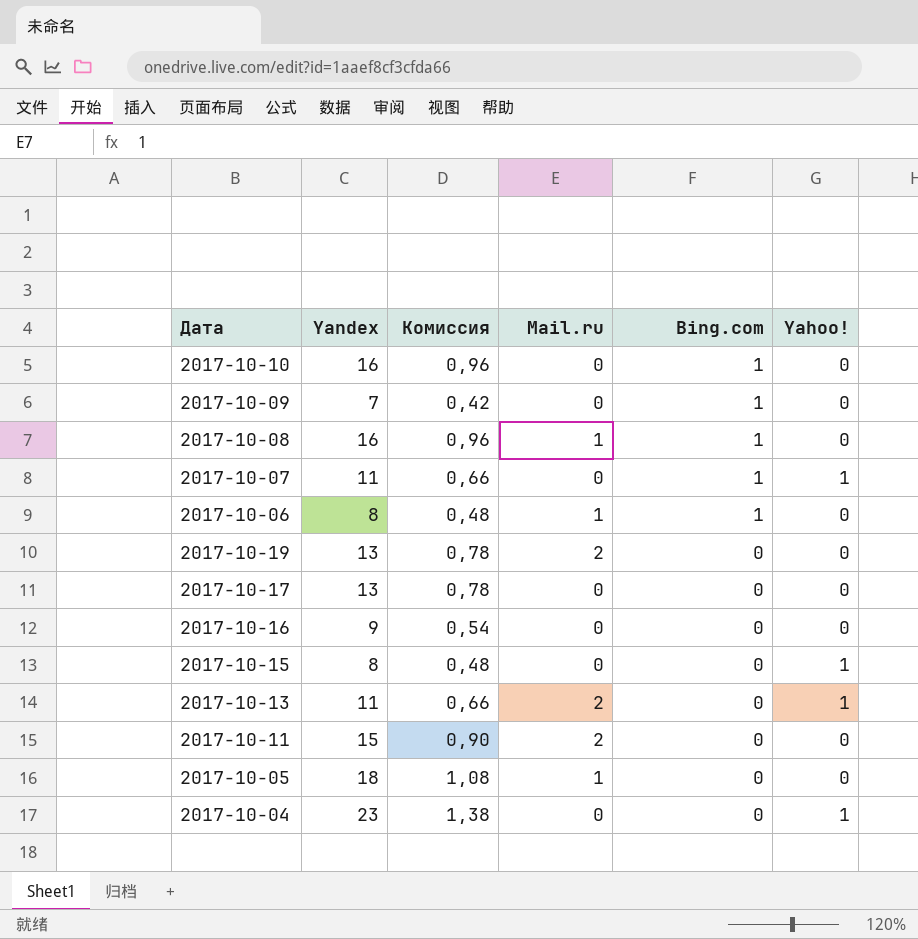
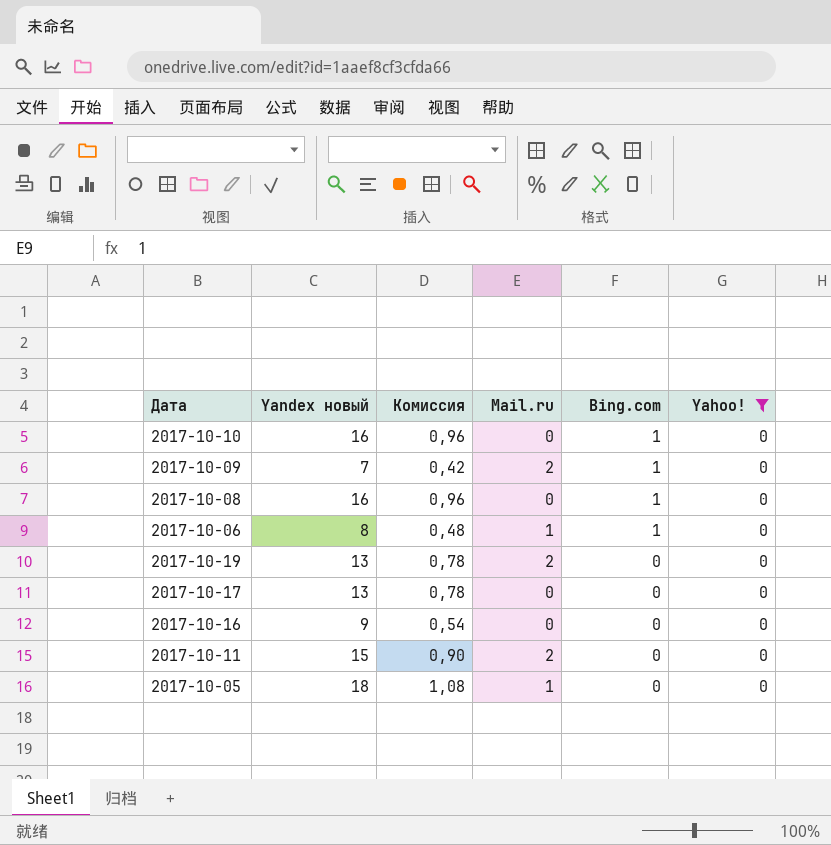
filter: none -> Yahoo! = 0
column name: Yandex -> Yandex новый
2017-10-09 | Mail.ru: 0 -> 2
2017-10-08 | Mail.ru: 1 -> 0

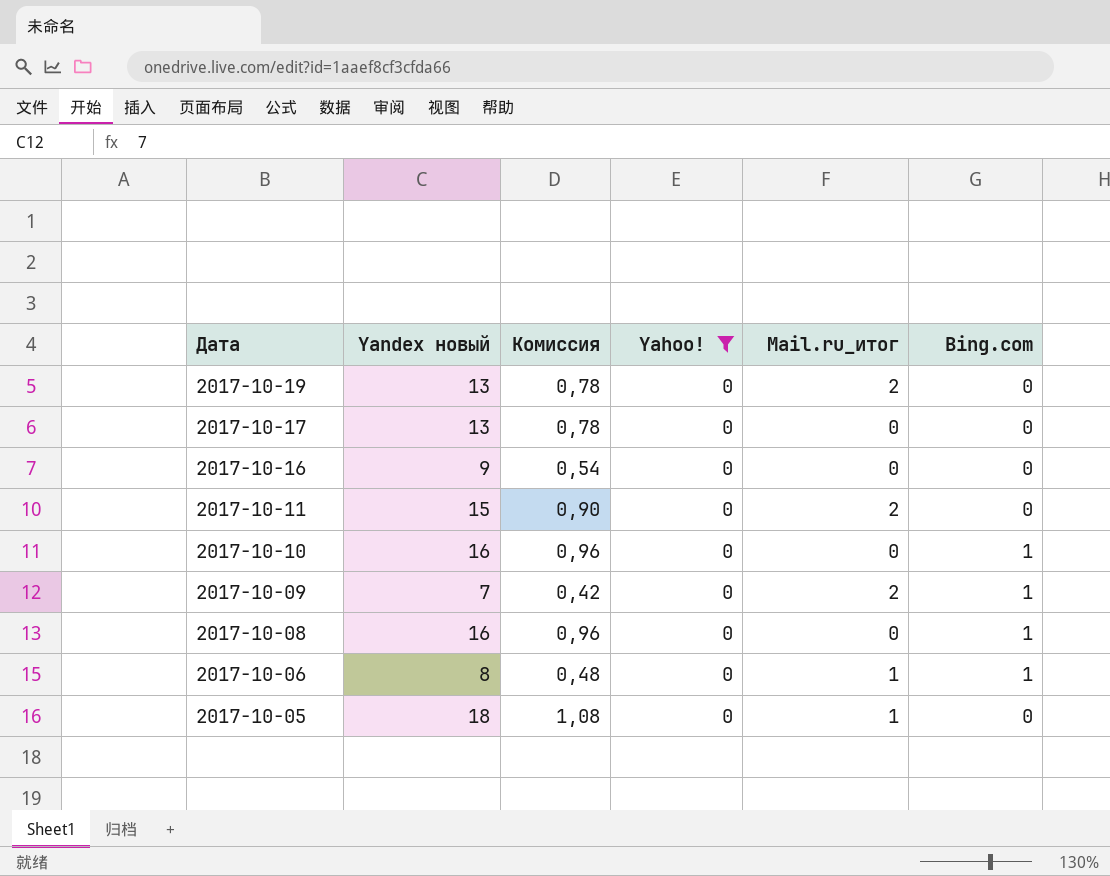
row order: Bing.com descending -> Дата descending
column Yahoo! | position: 6 -> 4
column name: Mail.ru -> Mail.ru_итог

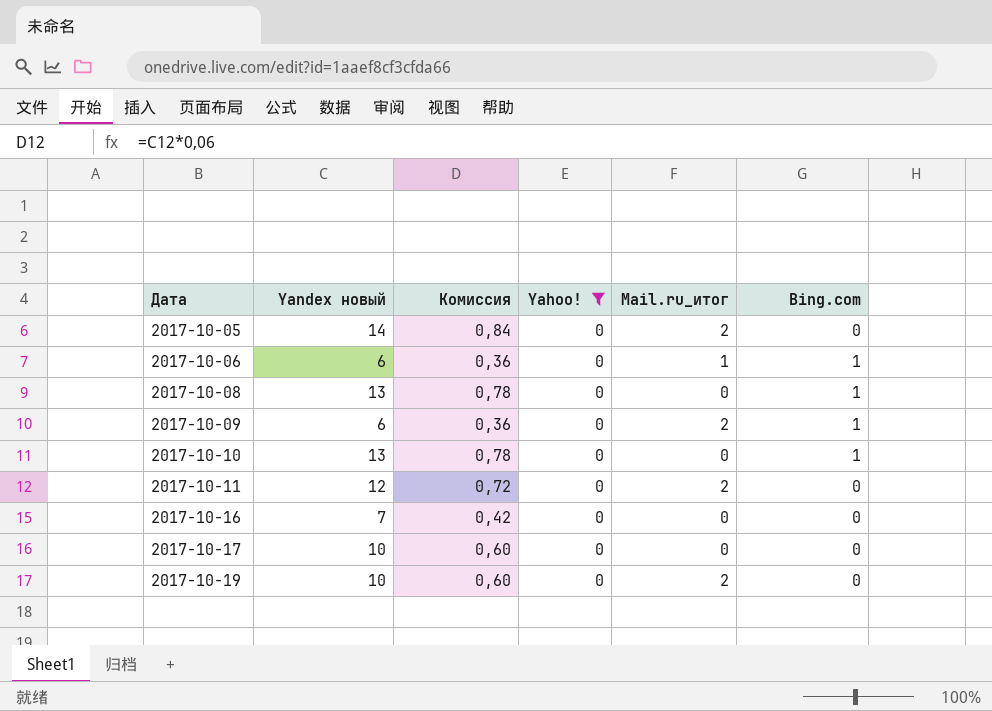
row order: Дата descending -> Дата ascending
2017-10-05 | Yandex новый: 18 -> 14
2017-10-05 | Комиссия: 1,08 -> 0,84
2017-10-05 | Mail.ru_итог: 1 -> 2
2017-10-06 | Yandex новый: 8 -> 6
2017-10-06 | Комиссия: 0,48 -> 0,36
2017-10-08 | Yandex новый: 16 -> 13
2017-10-08 | Комиссия: 0,96 -> 0,78
2017-10-09 | Yandex новый: 7 -> 6
2017-10-09 | Комиссия: 0,42 -> 0,36
2017-10-10 | Yandex новый: 16 -> 13
2017-10-10 | Комиссия: 0,96 -> 0,78
2017-10-11 | Yandex новый: 15 -> 12
2017-10-11 | Комиссия: 0,90 -> 0,72
2017-10-16 | Yandex новый: 9 -> 7
2017-10-16 | Комиссия: 0,54 -> 0,42
2017-10-17 | Yandex новый: 13 -> 10
2017-10-17 | Комиссия: 0,78 -> 0,60
2017-10-19 | Yandex новый: 13 -> 10
2017-10-19 | Комиссия: 0,78 -> 0,60

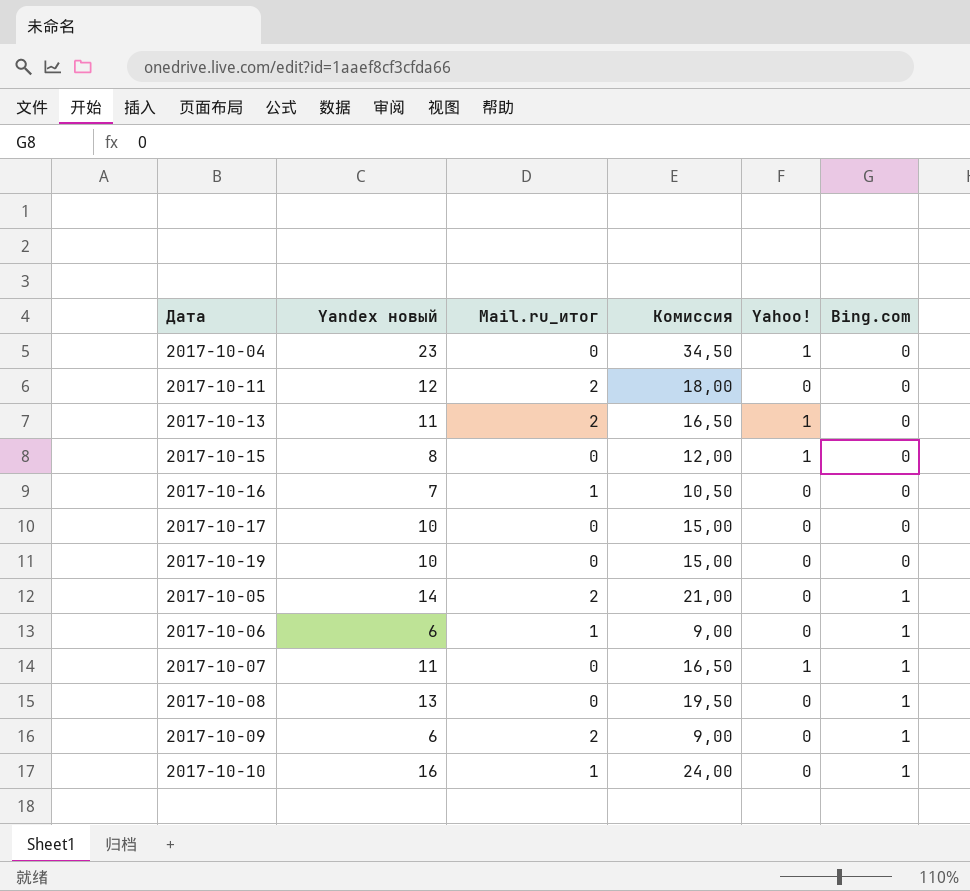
filter: Yahoo! = 0 -> none
row order: Дата ascending -> Bing.com ascending
column Mail.ru_итог | position: 5 -> 3
column Комиссия | formula: [Yandex новый] * 0,06 -> [Yandex новый] * 1,5
2017-10-16 | Mail.ru_итог: 0 -> 1
2017-10-19 | Mail.ru_итог: 2 -> 0
2017-10-05 | Bing.com: 0 -> 1
2017-10-10 | Yandex новый: 13 -> 16
2017-10-10 | Mail.ru_итог: 0 -> 1

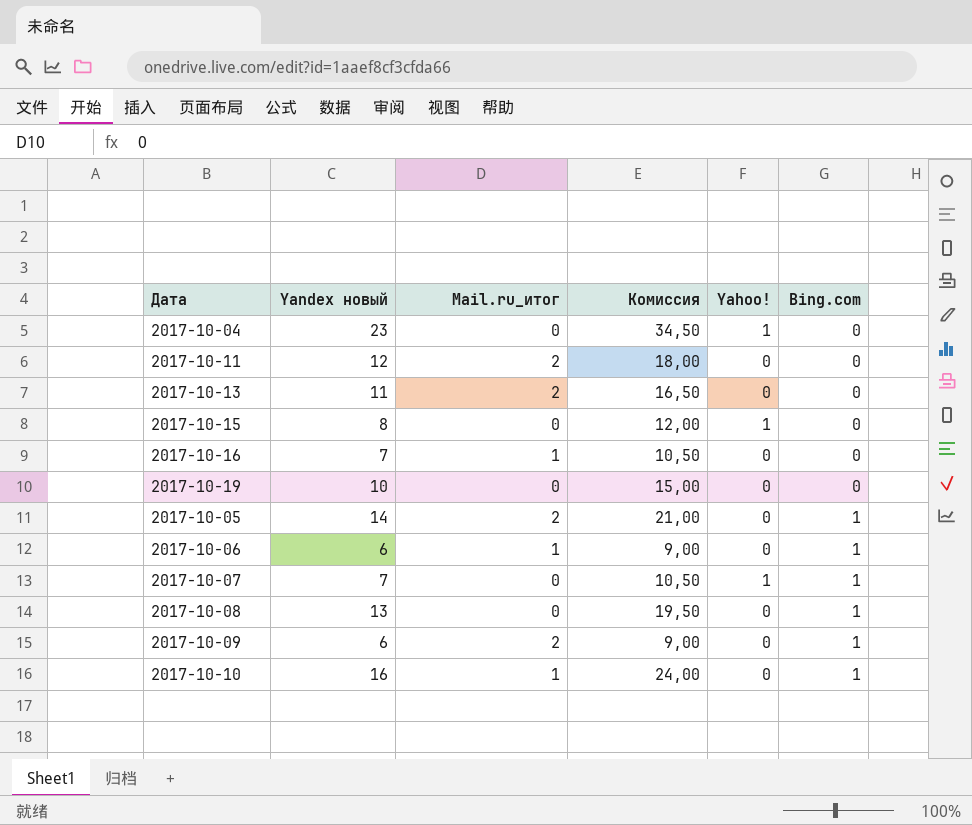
row 2017-10-17: 10 | 0 | 15,00 | 0 | 0 -> none
2017-10-13 | Yahoo!: 1 -> 0
2017-10-07 | Yandex новый: 11 -> 7
2017-10-07 | Комиссия: 16,50 -> 10,50

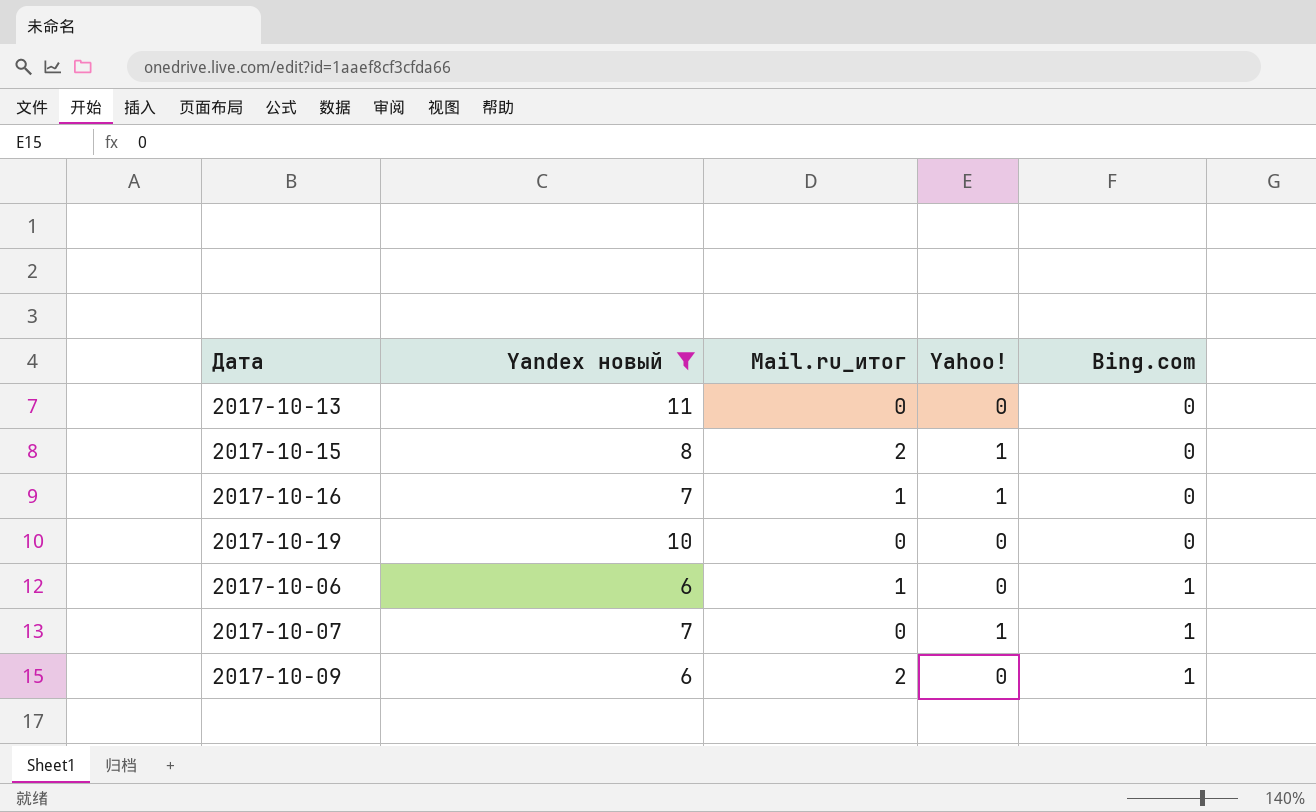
filter: none -> Yandex новый <= 11
column Комиссия | formula: [Yandex новый] * 1,5 -> none
2017-10-13 | Mail.ru_итог: 2 -> 0
2017-10-15 | Mail.ru_итог: 0 -> 2
2017-10-16 | Yahoo!: 0 -> 1

